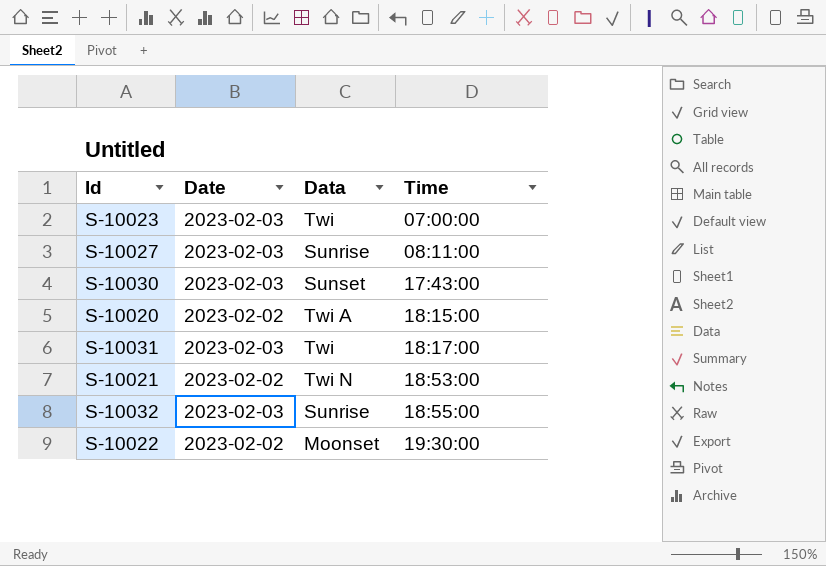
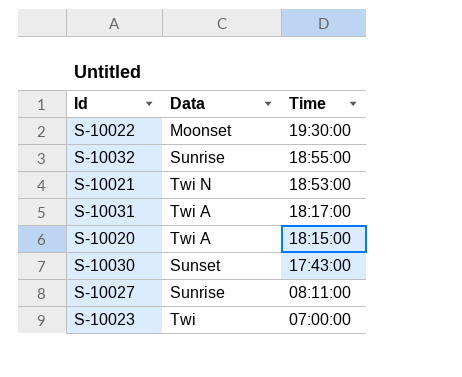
row order: Time ascending -> Time descending
column Date | position: 2 -> none
S-10031 | Data: Twi -> Twi A

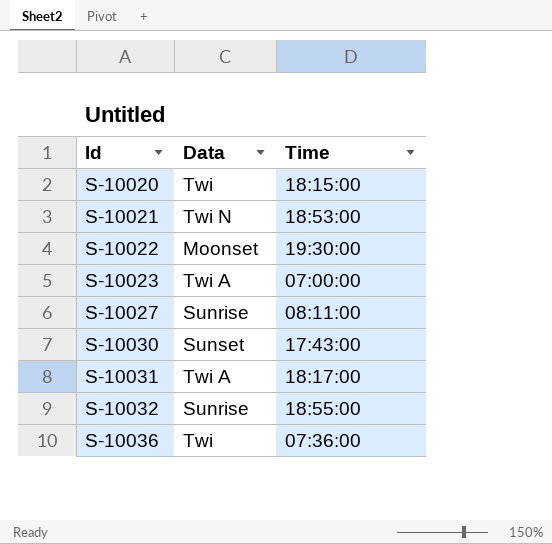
row order: Time descending -> Id ascending
S-10020 | Data: Twi A -> Twi
S-10023 | Data: Twi -> Twi A
row S-10036: none -> Twi | 07:36:00

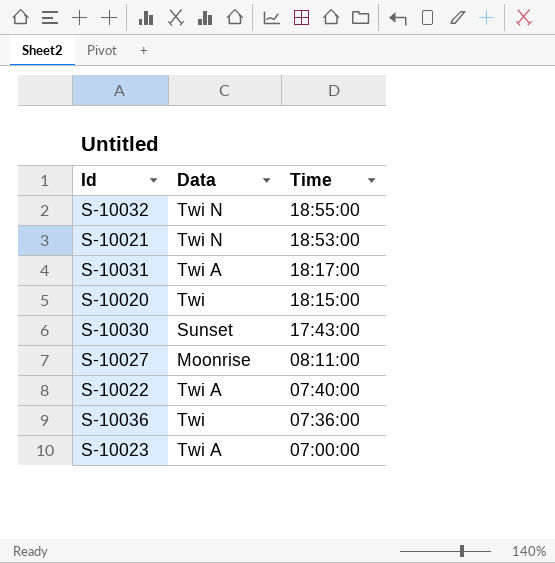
row order: Id ascending -> Time descending
S-10032 | Data: Sunrise -> Twi N
S-10027 | Data: Sunrise -> Moonrise
S-10022 | Data: Moonset -> Twi A
S-10022 | Time: 19:30:00 -> 07:40:00

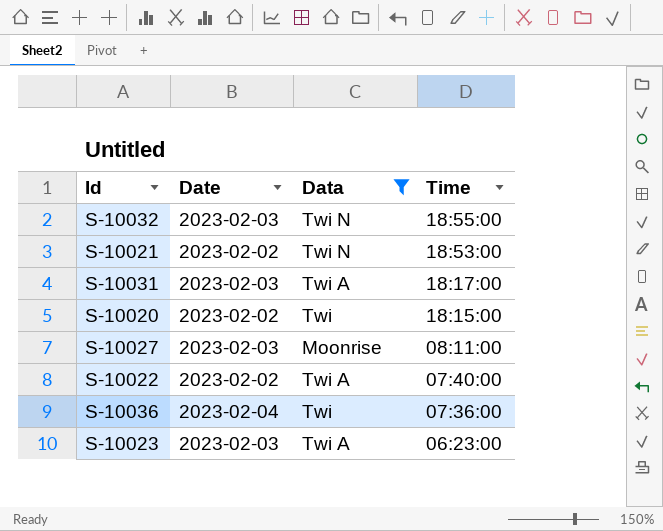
filter: none -> Data != Sunset
column Date | position: none -> 2
S-10023 | Time: 07:00:00 -> 06:23:00

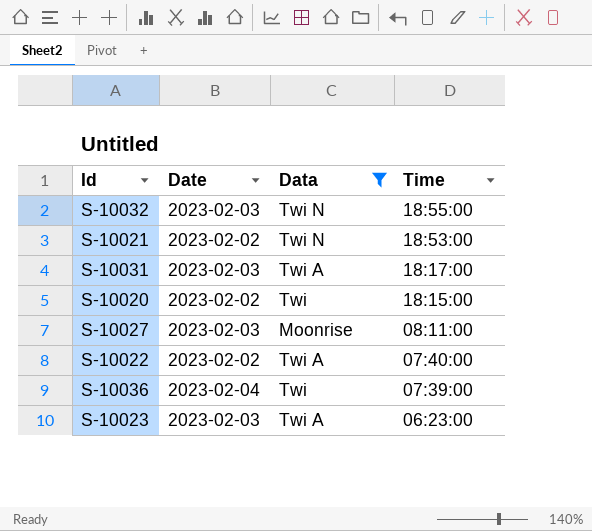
S-10036 | Time: 07:36:00 -> 07:39:00

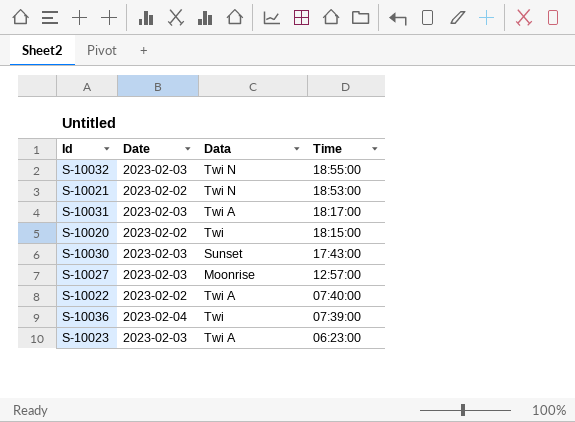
filter: Data != Sunset -> none
S-10027 | Time: 08:11:00 -> 12:57:00

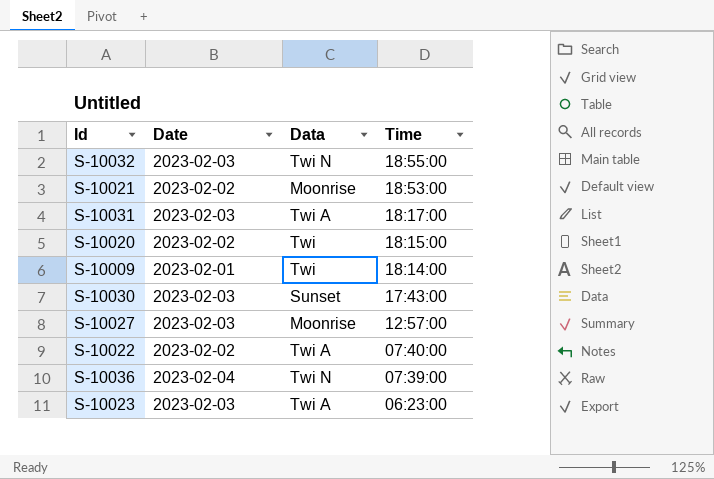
S-10021 | Data: Twi N -> Moonrise
row S-10009: none -> 2023-02-01 | Twi | 18:14:00
S-10036 | Data: Twi -> Twi N

